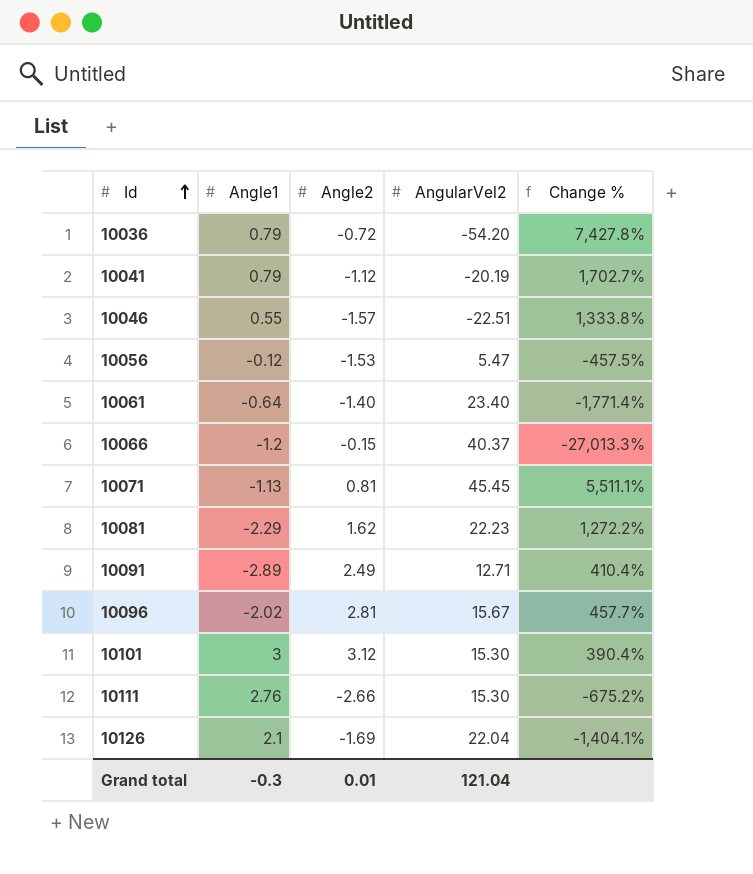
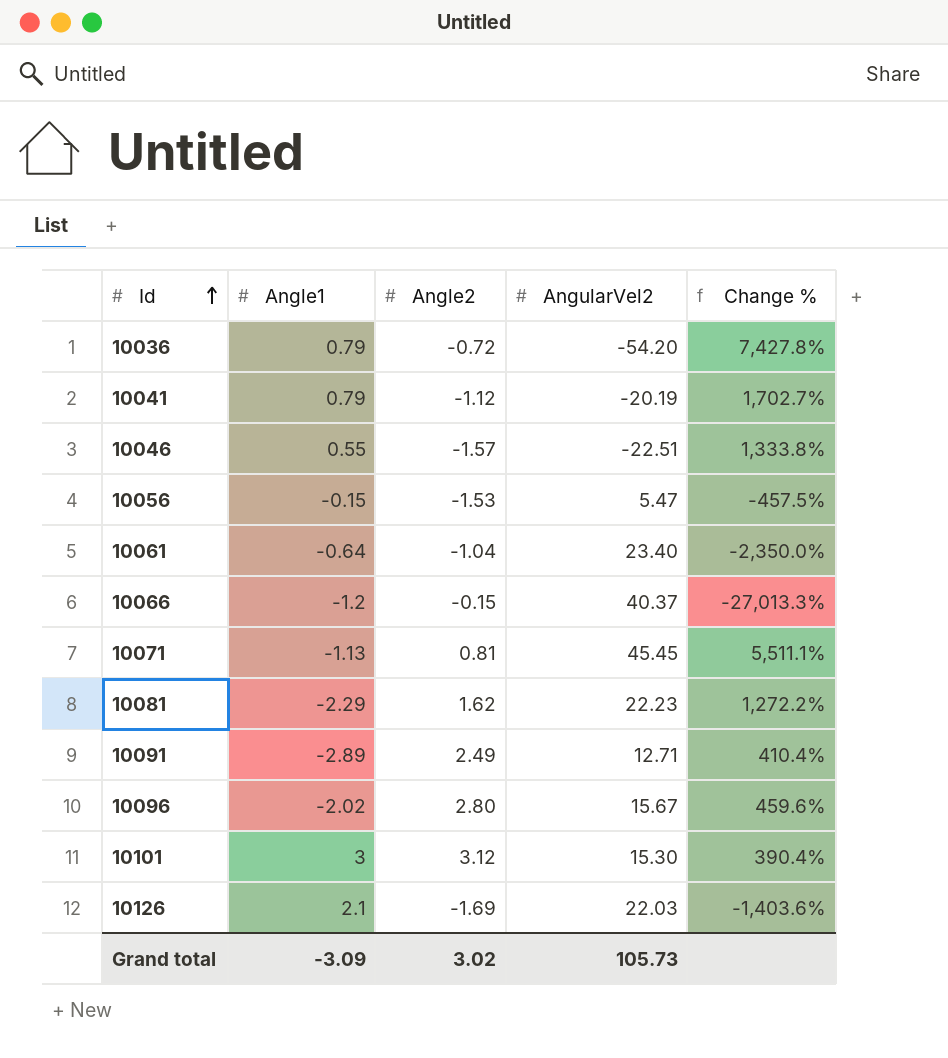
row 10111: 2.76 | -2.66 | 15.30 | -675.2% -> none
10056 | Angle1: -0.12 -> -0.15
10061 | Angle2: -1.40 -> -1.04
10061 | Change %: -1,771.4% -> -2,350.0%
10096 | Angle2: 2.81 -> 2.80
10096 | Change %: 457.7% -> 459.6%
10126 | AngularVel2: 22.04 -> 22.03
10126 | Change %: -1,404.1% -> -1,403.6%
Grand total | Angle1: -0.3 -> -3.09
Grand total | Angle2: 0.01 -> 3.02
Grand total | AngularVel2: 121.04 -> 105.73

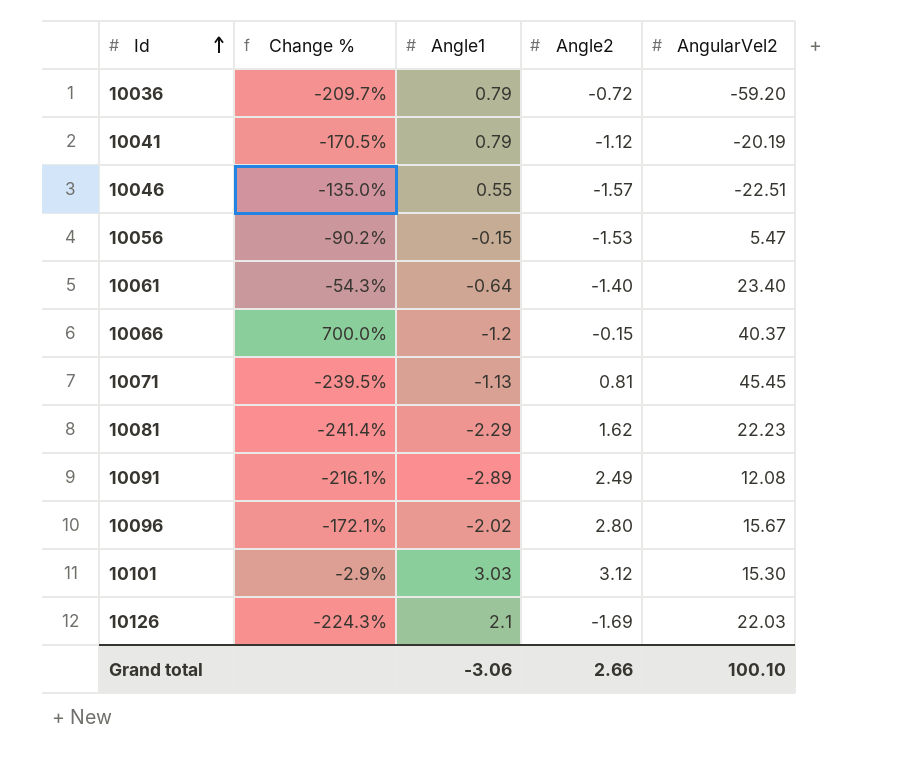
column Change % | formula: ([AngularVel2] - [Angle2]) / [Angle2] -> ([Angle1] - [Angle2]) / [Angle2]
column Change % | position: 5 -> 2
10036 | AngularVel2: -54.20 -> -59.20
10061 | Angle2: -1.04 -> -1.40
10091 | AngularVel2: 12.71 -> 12.08
10101 | Angle1: 3 -> 3.03
Grand total | Angle1: -3.09 -> -3.06
Grand total | Angle2: 3.02 -> 2.66
Grand total | AngularVel2: 105.73 -> 100.10

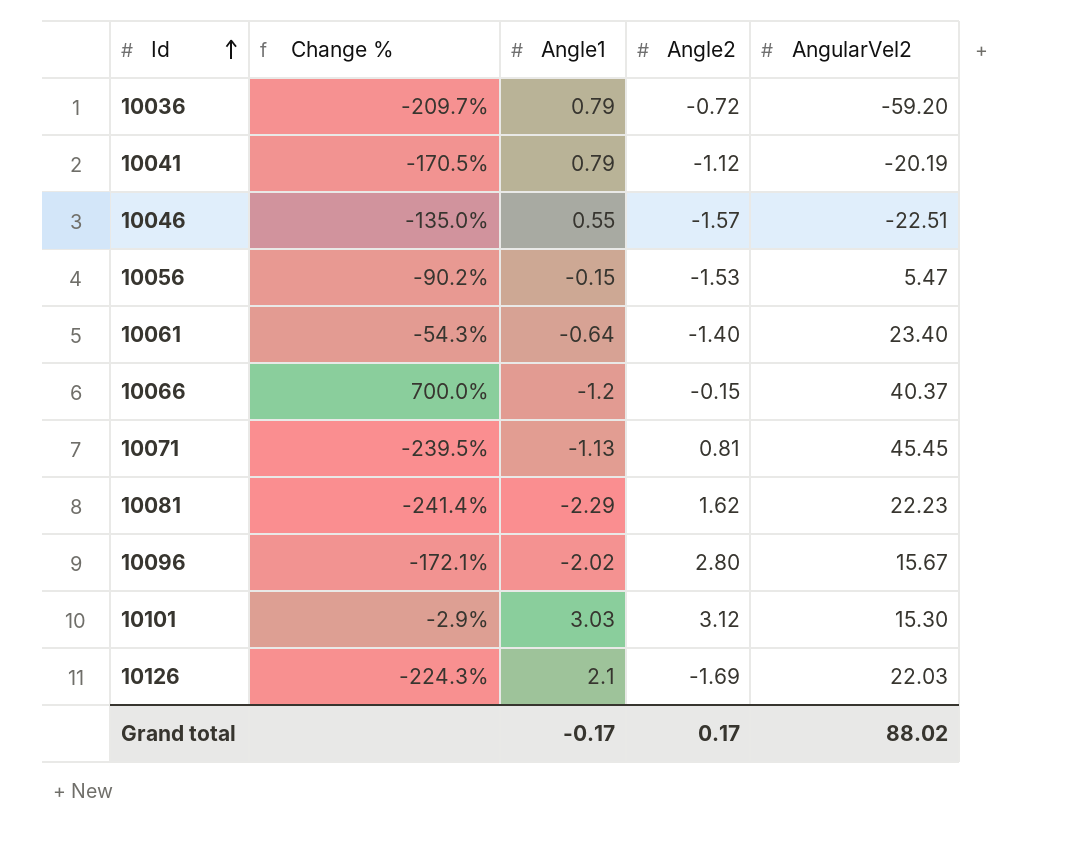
row 10091: -216.1% | -2.89 | 2.49 | 12.08 -> none
Grand total | Angle1: -3.06 -> -0.17
Grand total | Angle2: 2.66 -> 0.17
Grand total | AngularVel2: 100.10 -> 88.02

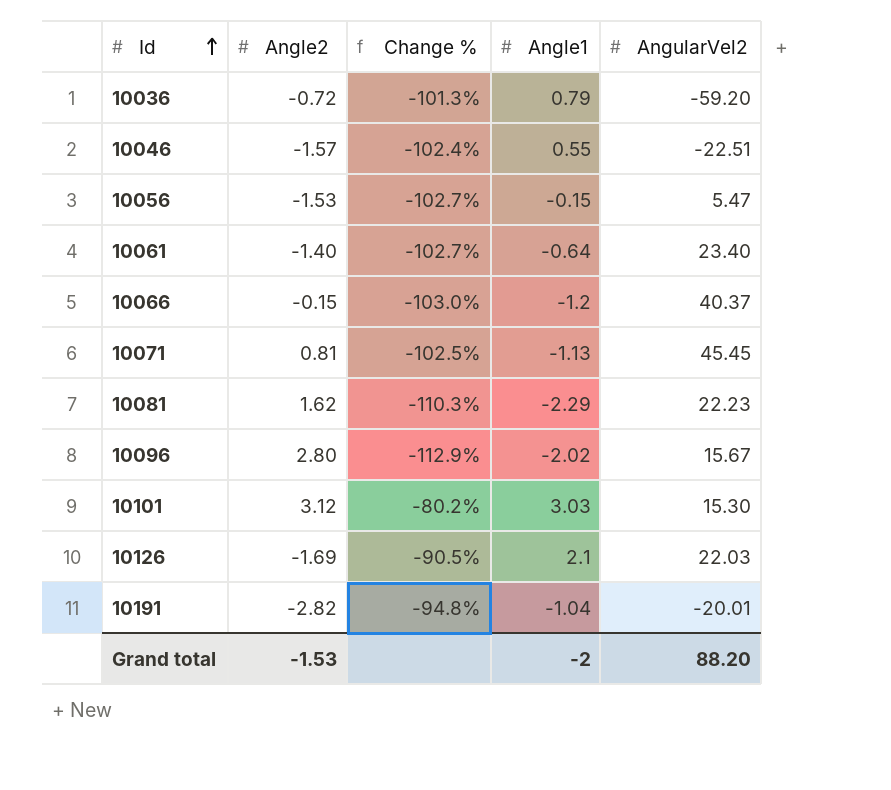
column Angle2 | position: 4 -> 2
column Change % | formula: ([Angle1] - [Angle2]) / [Angle2] -> ([Angle1] - [AngularVel2]) / [AngularVel2]
row 10041: -170.5% | 0.79 | -1.12 | -20.19 -> none
row 10191: none -> -2.82 | -94.8% | -1.04 | -20.01
Grand total | Angle2: 0.17 -> -1.53
Grand total | Angle1: -0.17 -> -2
Grand total | AngularVel2: 88.02 -> 88.20

